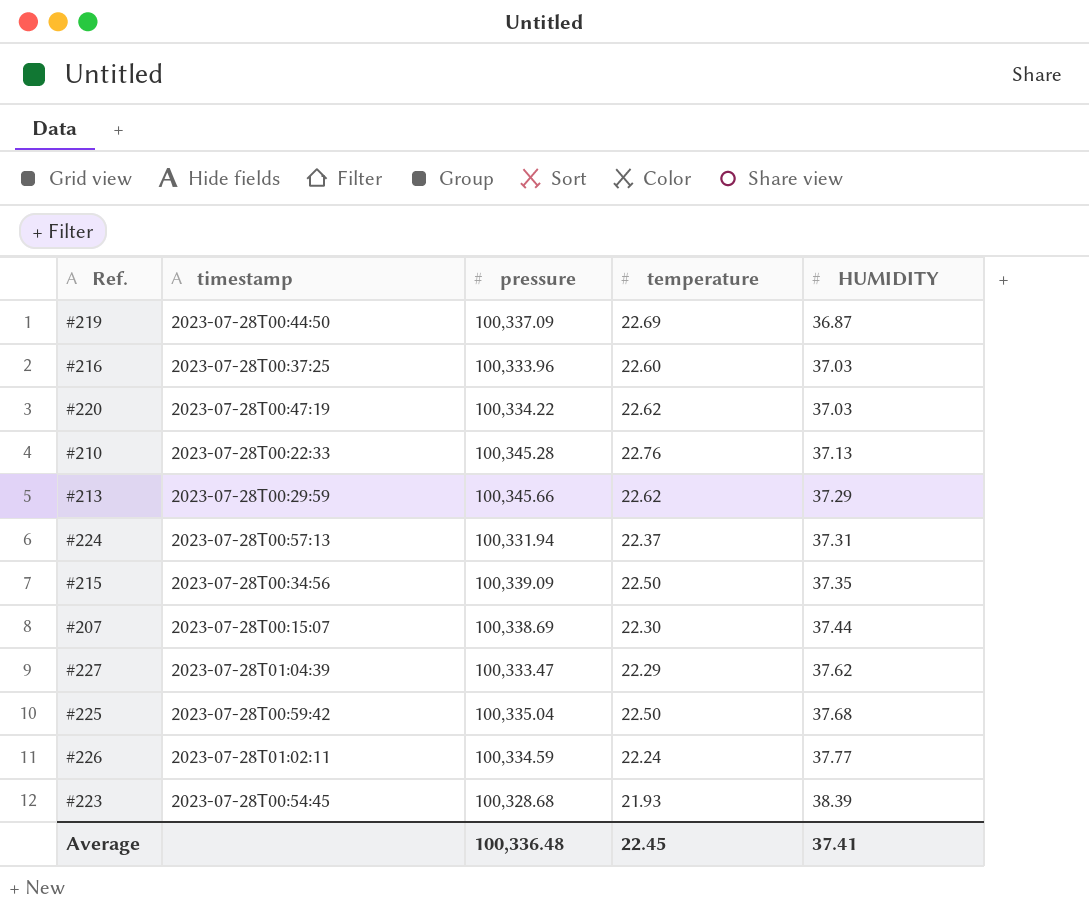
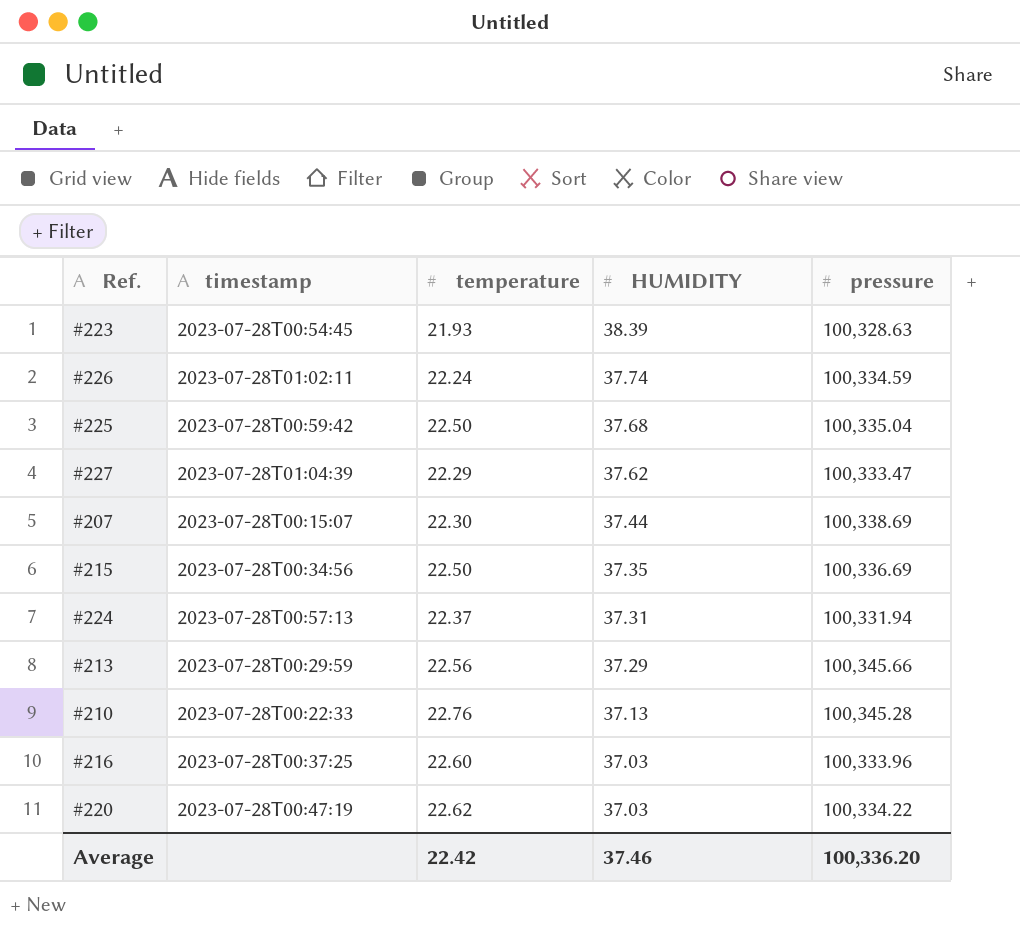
row order: HUMIDITY ascending -> HUMIDITY descending
column pressure | position: 3 -> 5
row #219: 2023-07-28T00:44:50 | 100,337.09 | 22.69 | 36.87 -> none
#223 | pressure: 100,328.68 -> 100,328.63
#226 | HUMIDITY: 37.77 -> 37.74
#215 | pressure: 100,339.09 -> 100,336.69
#213 | temperature: 22.62 -> 22.56
Average | temperature: 22.45 -> 22.42
Average | HUMIDITY: 37.41 -> 37.46
Average | pressure: 100,336.48 -> 100,336.20

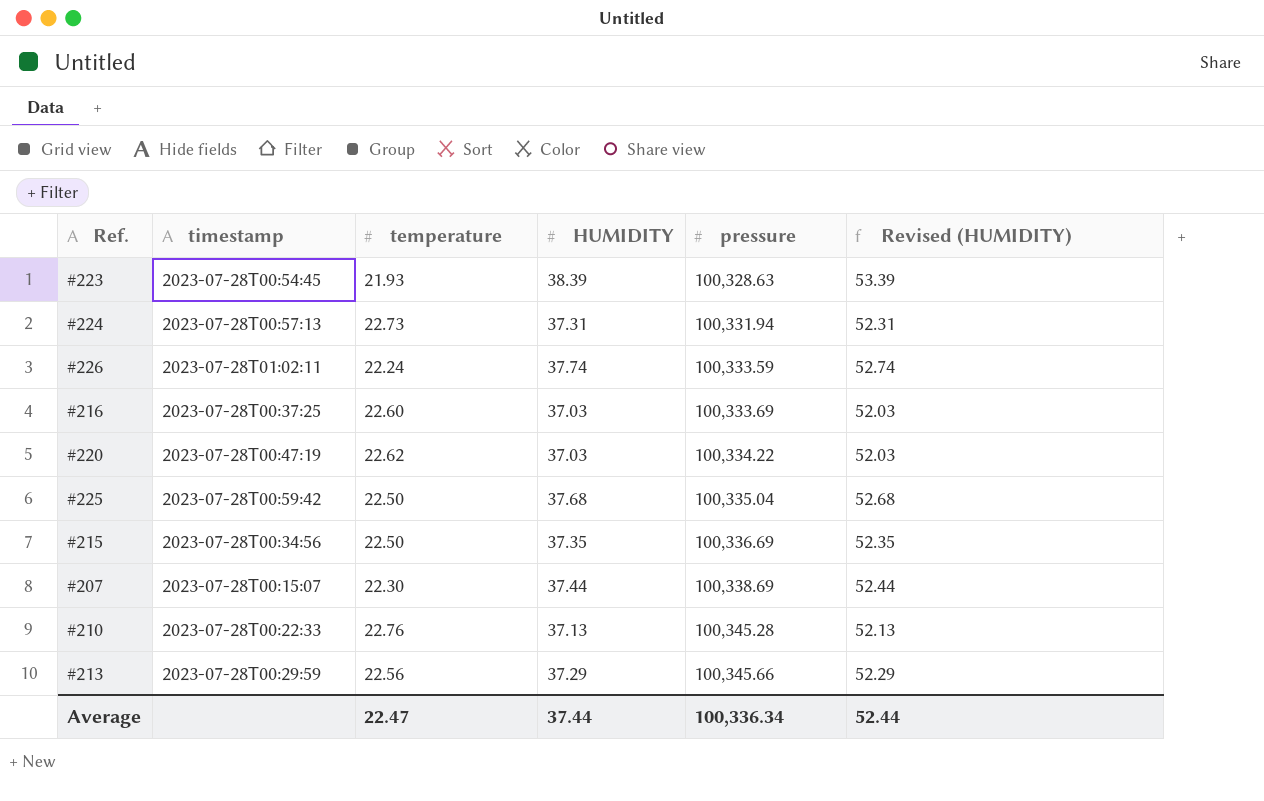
row order: HUMIDITY descending -> pressure ascending
column Revised (HUMIDITY) | formula: none -> [HUMIDITY] + 15
row #227: 2023-07-28T01:04:39 | 22.29 | 37.62 | 100,333.47 -> none
#224 | temperature: 22.37 -> 22.73
#226 | pressure: 100,334.59 -> 100,333.59
#216 | pressure: 100,333.96 -> 100,333.69
Average | temperature: 22.42 -> 22.47
Average | HUMIDITY: 37.46 -> 37.44
Average | pressure: 100,336.20 -> 100,336.34

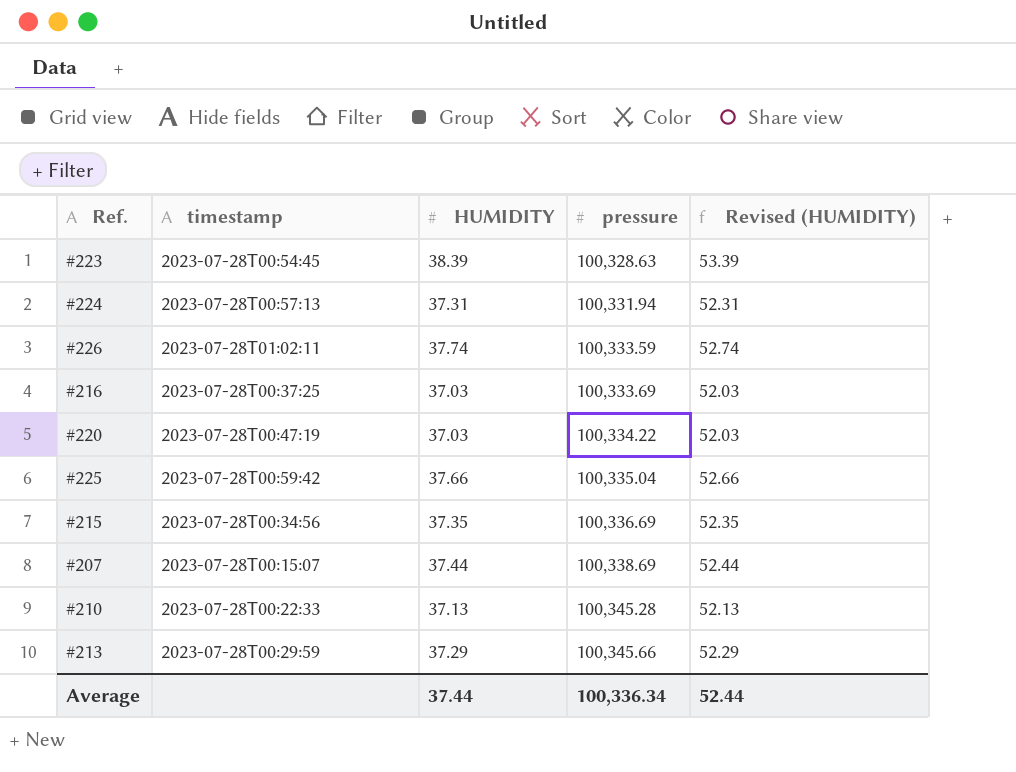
column temperature | position: 3 -> none
#225 | HUMIDITY: 37.68 -> 37.66
#225 | Revised (HUMIDITY): 52.68 -> 52.66

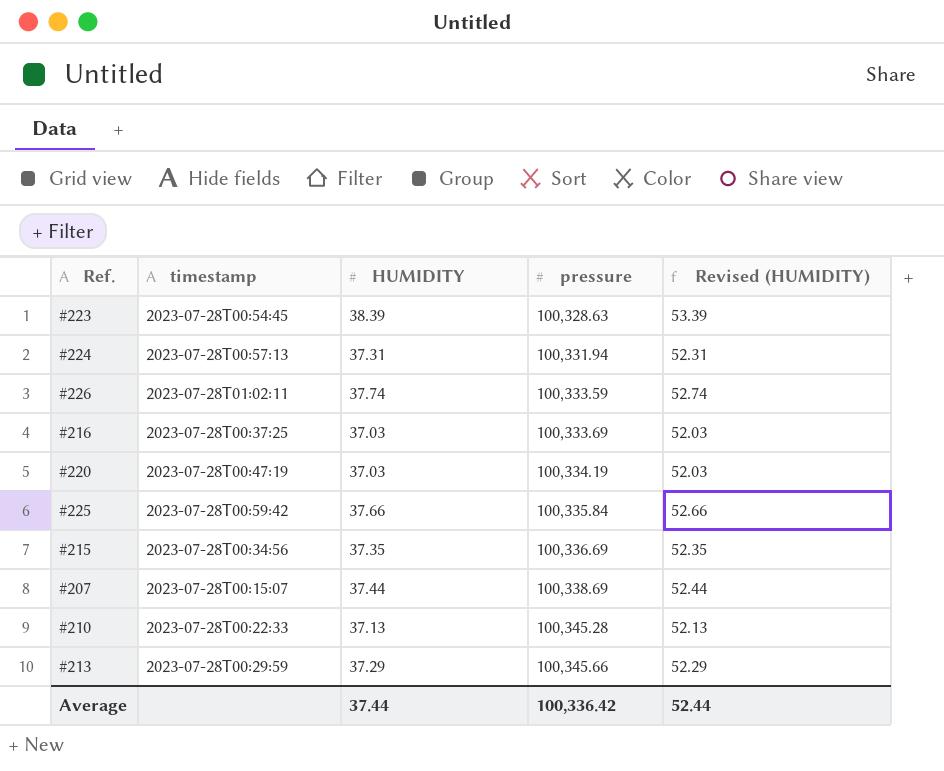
#220 | pressure: 100,334.22 -> 100,334.19
#225 | pressure: 100,335.04 -> 100,335.84
Average | pressure: 100,336.34 -> 100,336.42

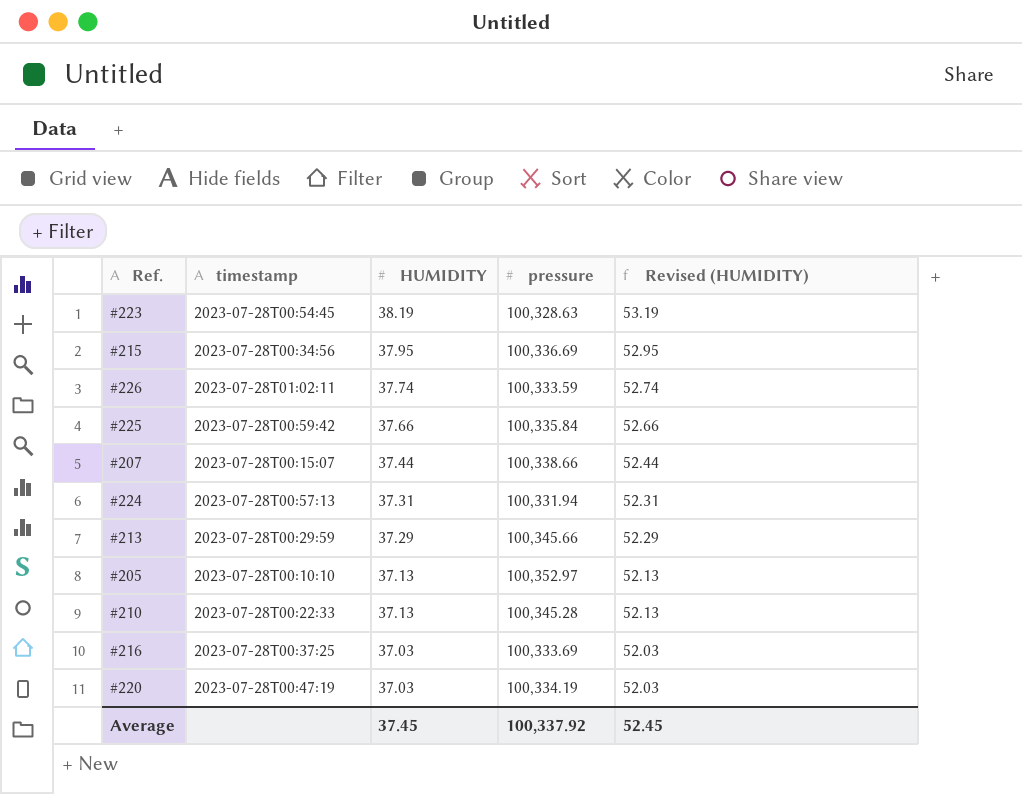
row order: pressure ascending -> HUMIDITY descending
#223 | HUMIDITY: 38.39 -> 38.19
#223 | Revised (HUMIDITY): 53.39 -> 53.19
#215 | HUMIDITY: 37.35 -> 37.95
#215 | Revised (HUMIDITY): 52.35 -> 52.95
#207 | pressure: 100,338.69 -> 100,338.66
row #205: none -> 2023-07-28T00:10:10 | 37.13 | 100,352.97 | 52.13
Average | HUMIDITY: 37.44 -> 37.45
Average | pressure: 100,336.42 -> 100,337.92
Average | Revised (HUMIDITY): 52.44 -> 52.45

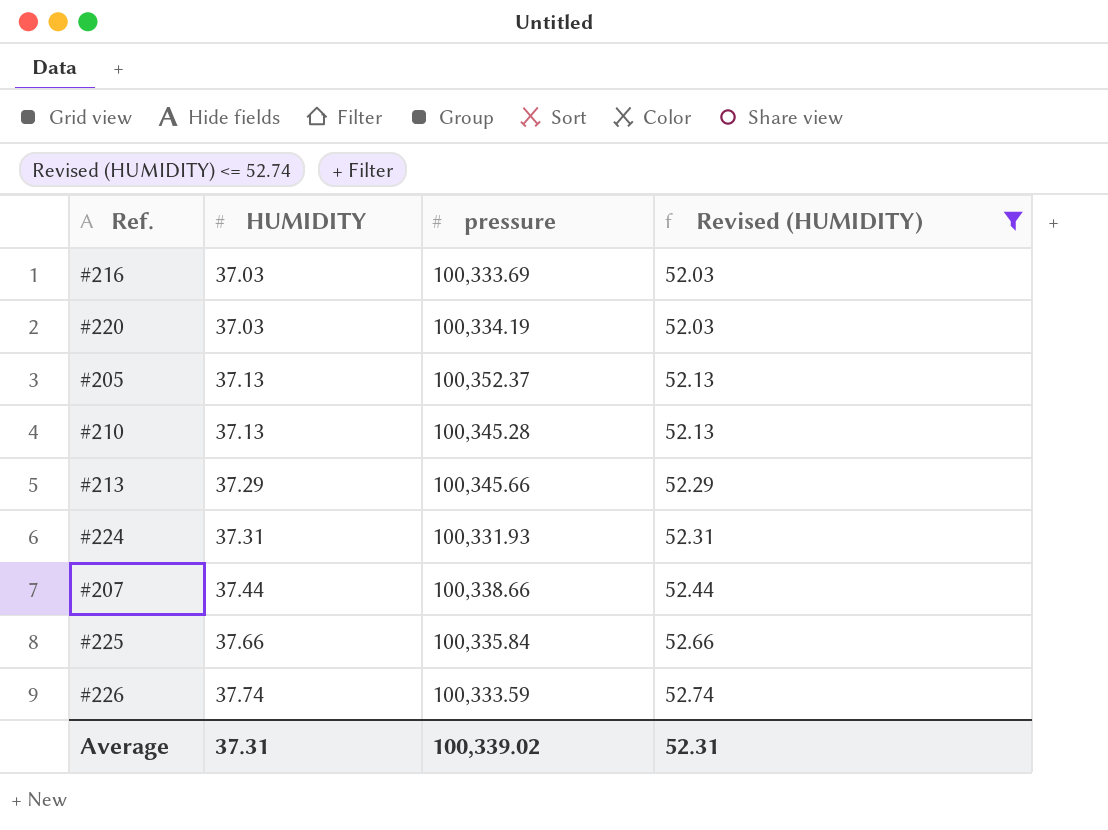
filter: none -> Revised (HUMIDITY) <= 52.74
row order: HUMIDITY descending -> HUMIDITY ascending
column timestamp | position: 2 -> none
#205 | pressure: 100,352.97 -> 100,352.37
#224 | pressure: 100,331.94 -> 100,331.93
Average | HUMIDITY: 37.45 -> 37.31
Average | pressure: 100,337.92 -> 100,339.02
Average | Revised (HUMIDITY): 52.45 -> 52.31

